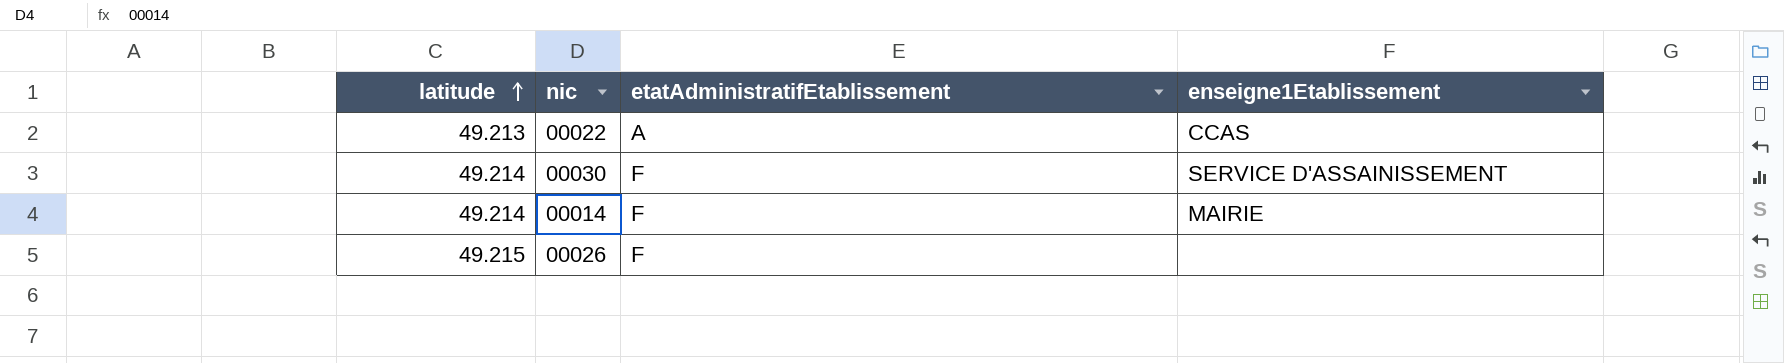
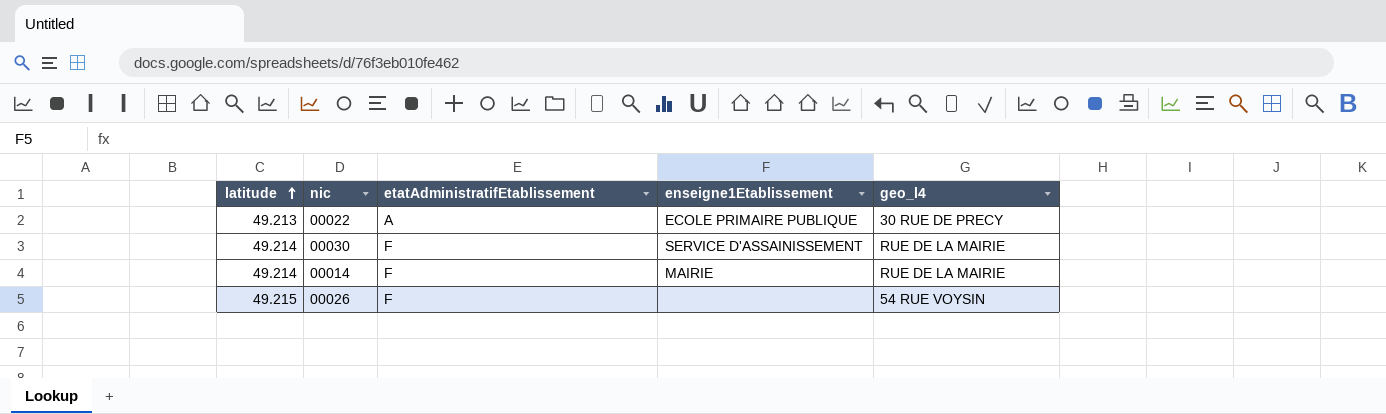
column geo_l4 | position: none -> 5
00022 | enseigne1Etablissement: CCAS -> ECOLE PRIMAIRE PUBLIQUE

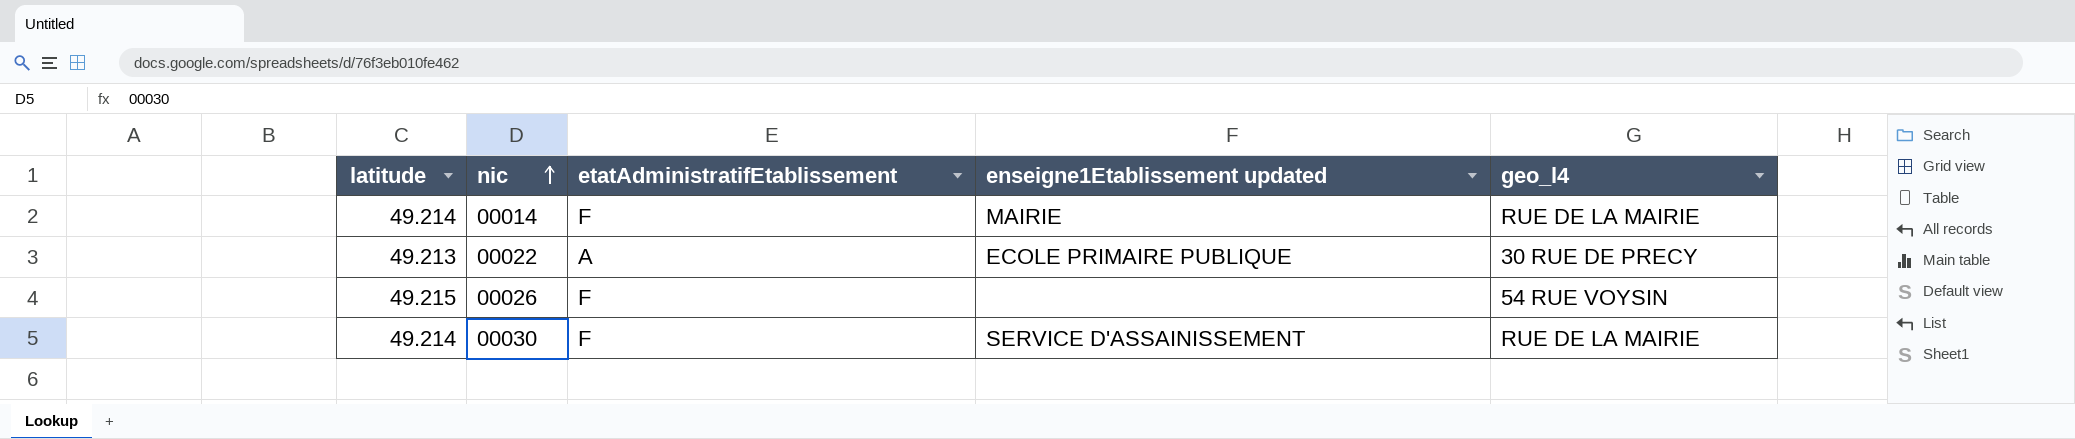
row order: latitude ascending -> nic ascending
column name: enseigne1Etablissement -> enseigne1Etablissement updated

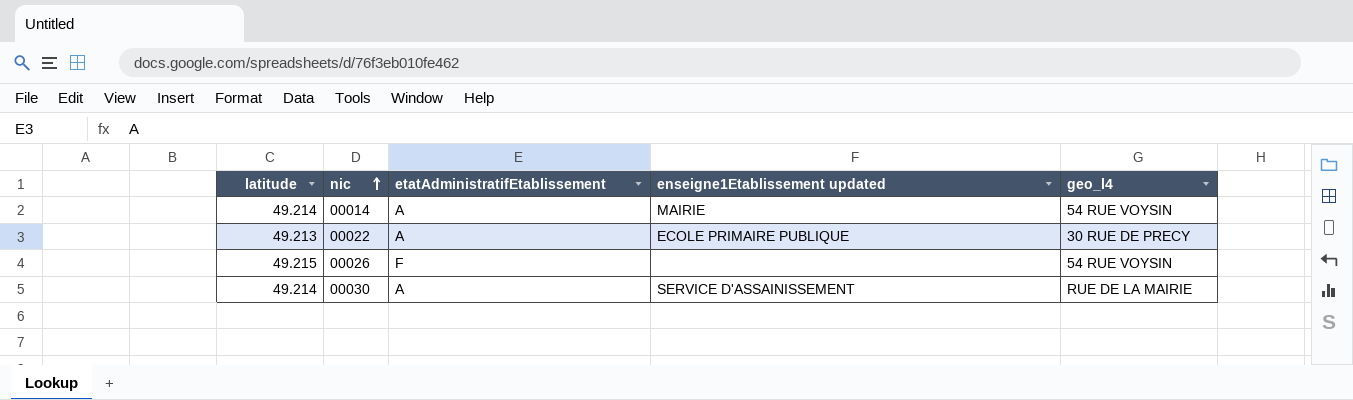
00014 | etatAdministratifEtablissement: F -> A
00014 | geo_l4: RUE DE LA MAIRIE -> 54 RUE VOYSIN
00030 | etatAdministratifEtablissement: F -> A

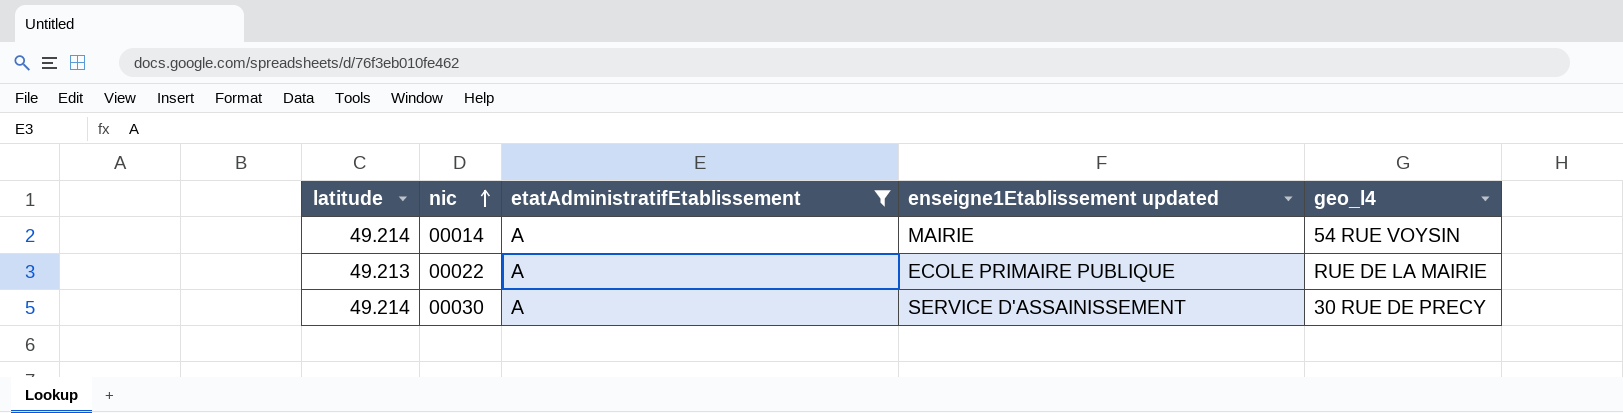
filter: none -> etatAdministratifEtablissement = A
00022 | geo_l4: 30 RUE DE PRECY -> RUE DE LA MAIRIE
00030 | geo_l4: RUE DE LA MAIRIE -> 30 RUE DE PRECY

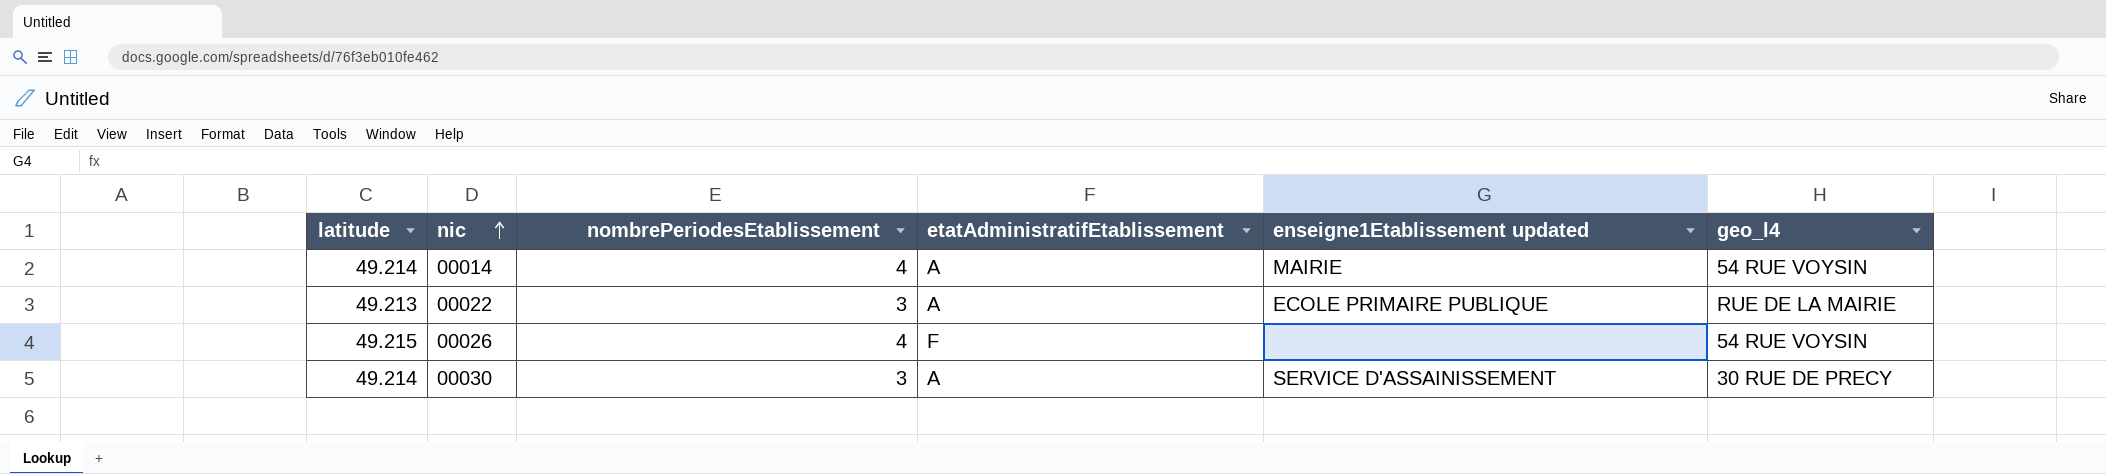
filter: etatAdministratifEtablissement = A -> none
column nombrePeriodesEtablissement | position: none -> 3

